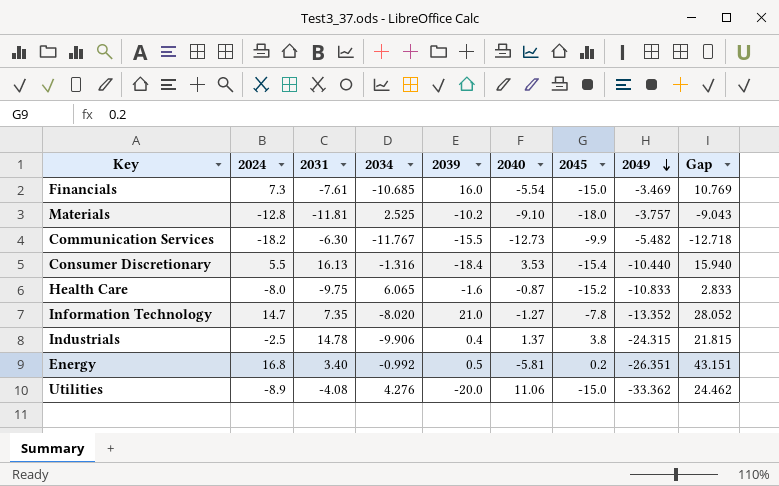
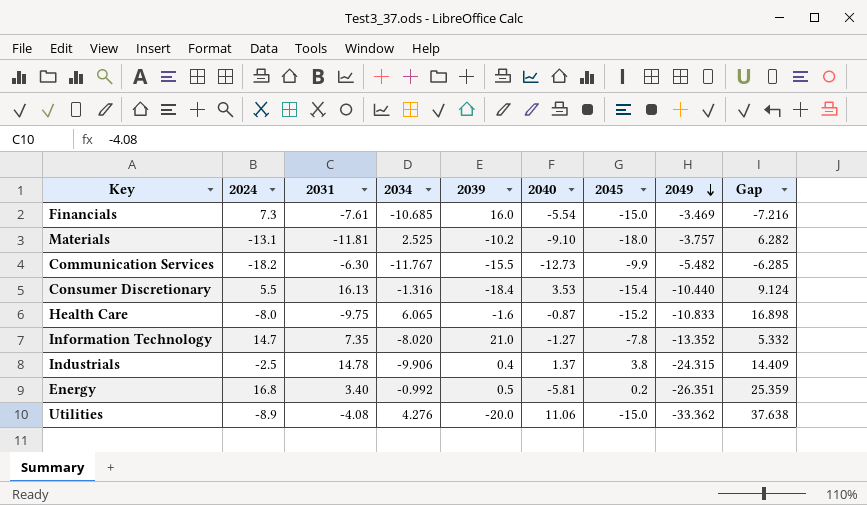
column Gap | formula: [2024] - [2049] -> [2034] - [2049]
Materials | 2024: -12.8 -> -13.1

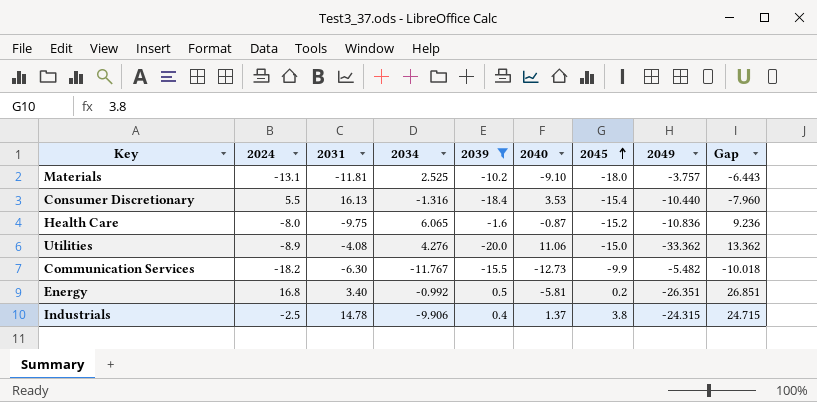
filter: none -> 2039 <= 0.5
row order: 2049 descending -> 2045 ascending
column Gap | formula: [2034] - [2049] -> [2039] - [2049]
Health Care | 2049: -10.833 -> -10.836

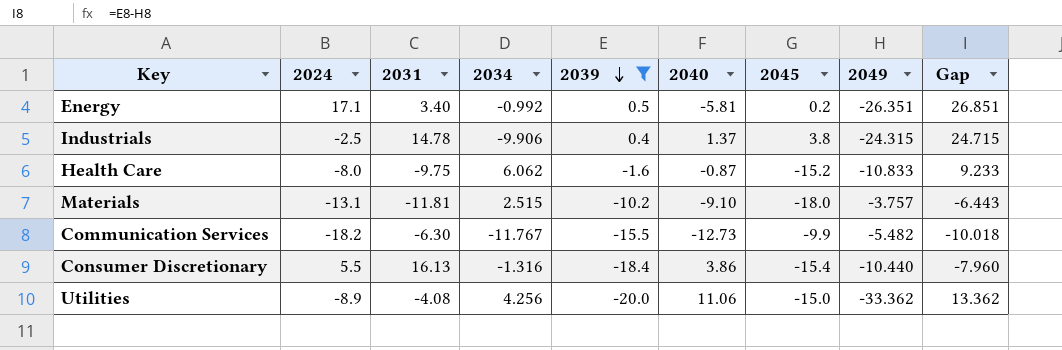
row order: 2045 ascending -> 2039 descending
Energy | 2024: 16.8 -> 17.1
Health Care | 2034: 6.065 -> 6.062
Health Care | 2049: -10.836 -> -10.833
Health Care | Gap: 9.236 -> 9.233
Materials | 2034: 2.525 -> 2.515
Consumer Discretionary | 2040: 3.53 -> 3.86
Utilities | 2034: 4.276 -> 4.256

